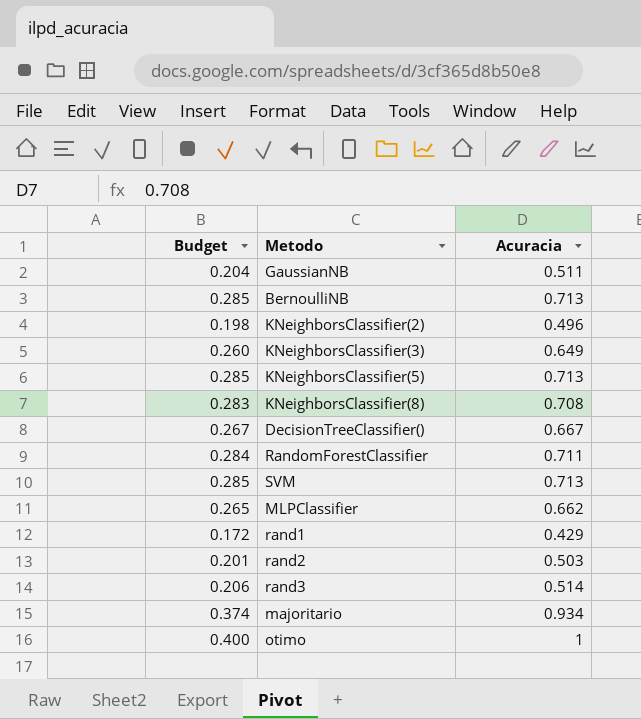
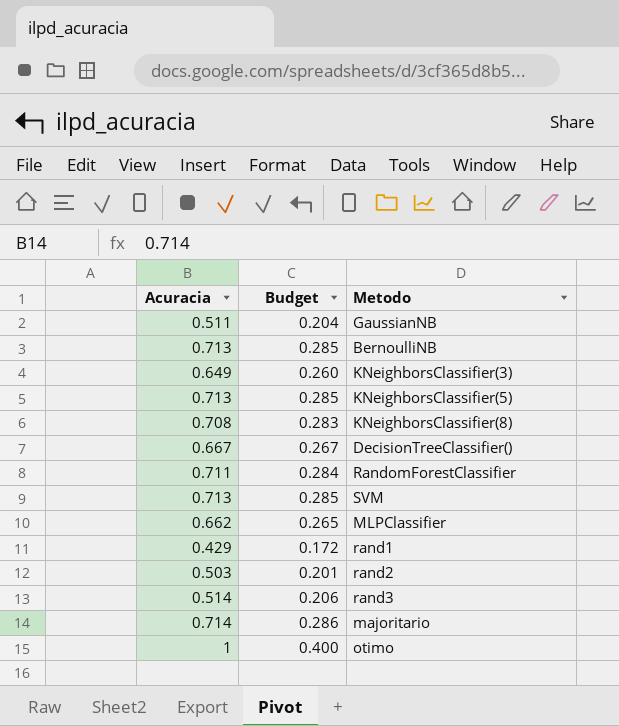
column Acuracia | position: 3 -> 1
row KNeighborsClassifier(2): 0.198 | 0.496 -> none
majoritario | Acuracia: 0.934 -> 0.714
majoritario | Budget: 0.374 -> 0.286

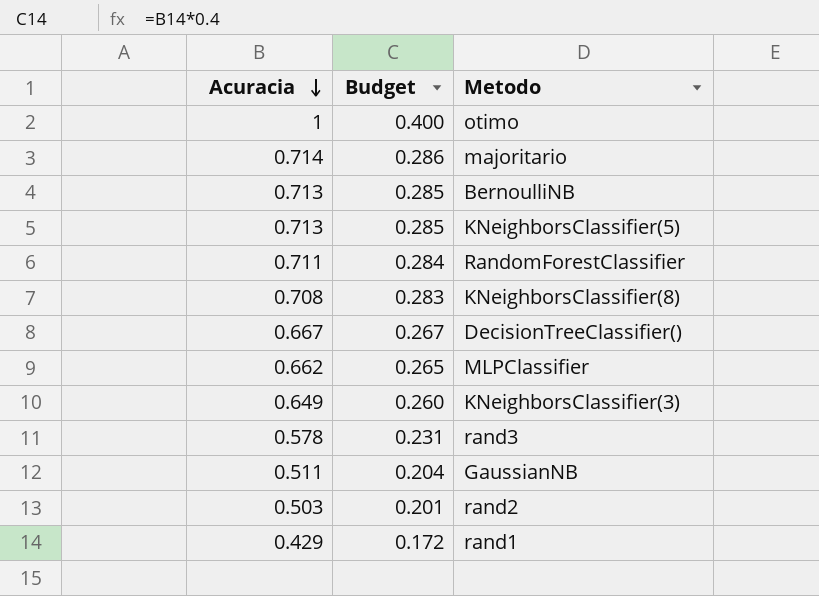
row order: none -> Acuracia descending
row SVM: 0.713 | 0.285 -> none
rand3 | Acuracia: 0.514 -> 0.578
rand3 | Budget: 0.206 -> 0.231

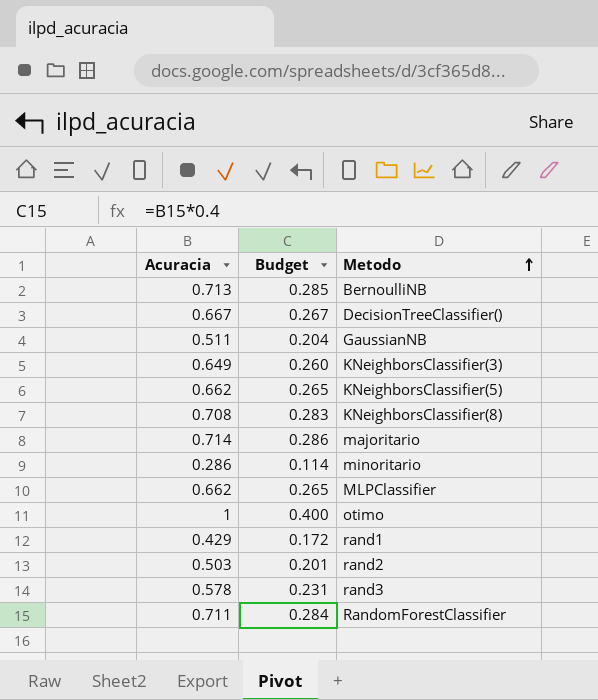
row order: Acuracia descending -> Metodo ascending
KNeighborsClassifier(5) | Acuracia: 0.713 -> 0.662
KNeighborsClassifier(5) | Budget: 0.285 -> 0.265
row minoritario: none -> 0.286 | 0.114

